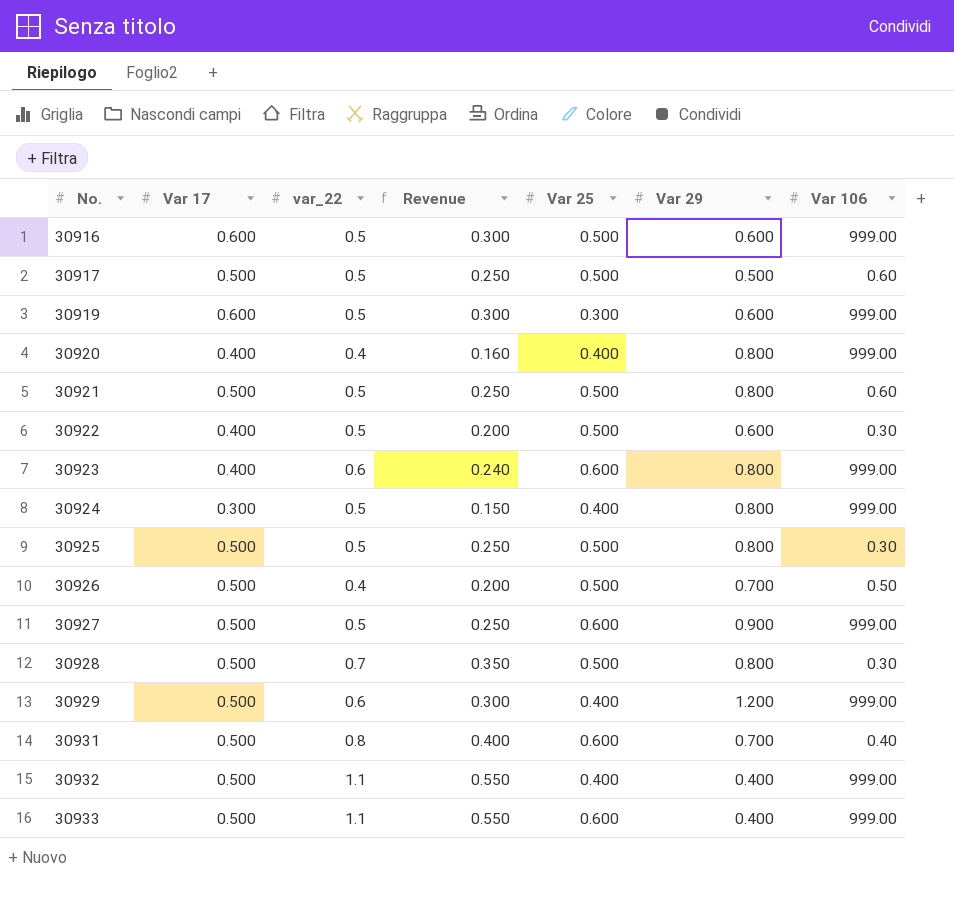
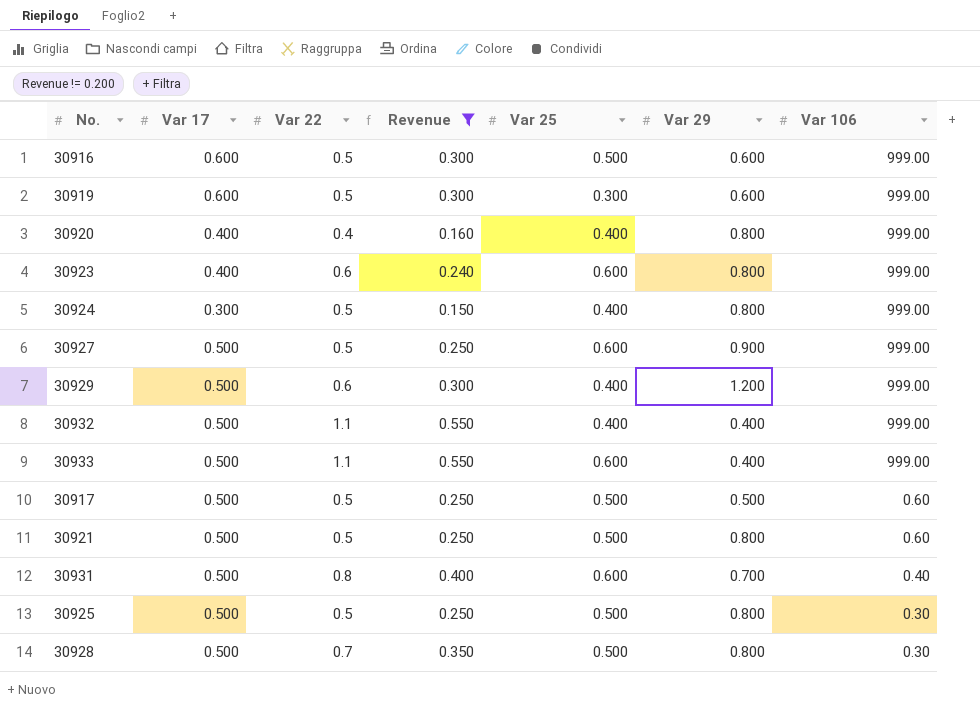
filter: none -> Revenue != 0.200
row order: No. ascending -> Var 106 descending
column name: var_22 -> Var 22

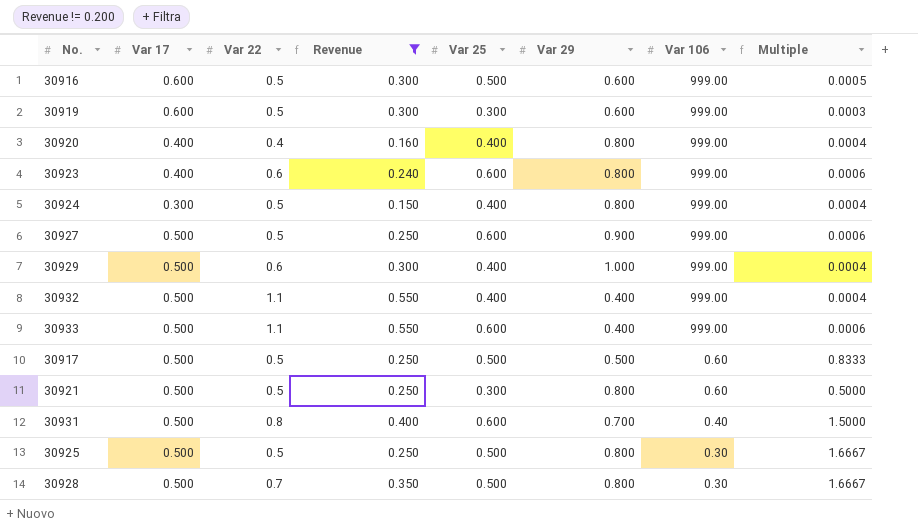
column Multiple | formula: none -> [Var 25] / [Var 106]
30929 | Var 29: 1.200 -> 1.000
30921 | Var 25: 0.500 -> 0.300

